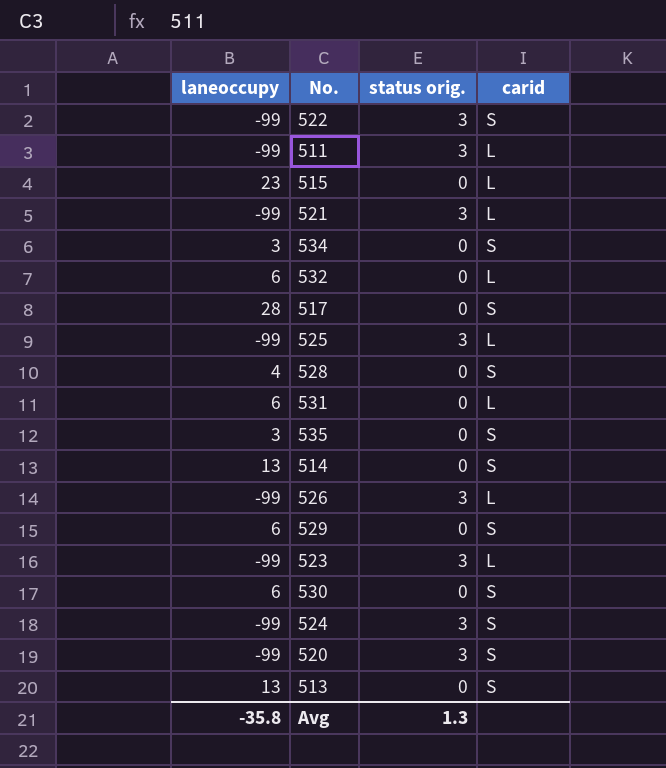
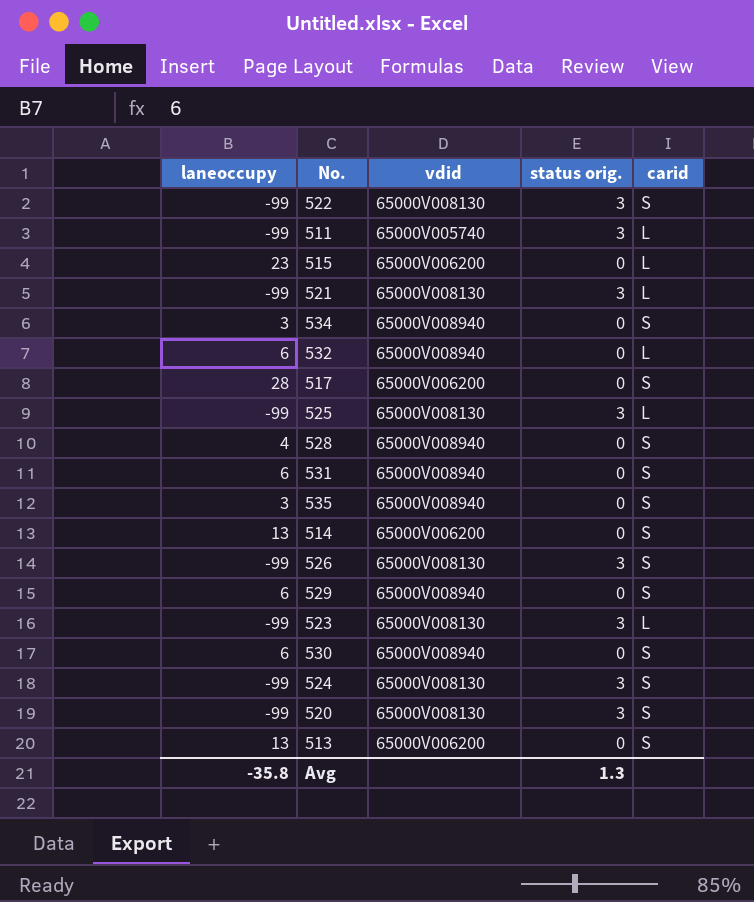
column vdid | position: none -> 3
531 | carid: L -> S
526 | carid: L -> S

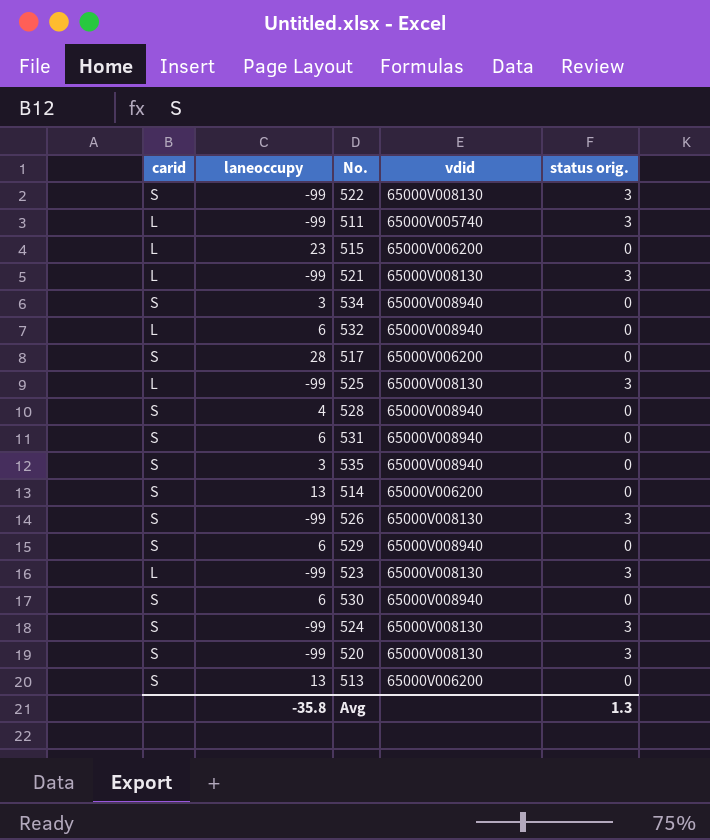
column carid | position: 5 -> 1

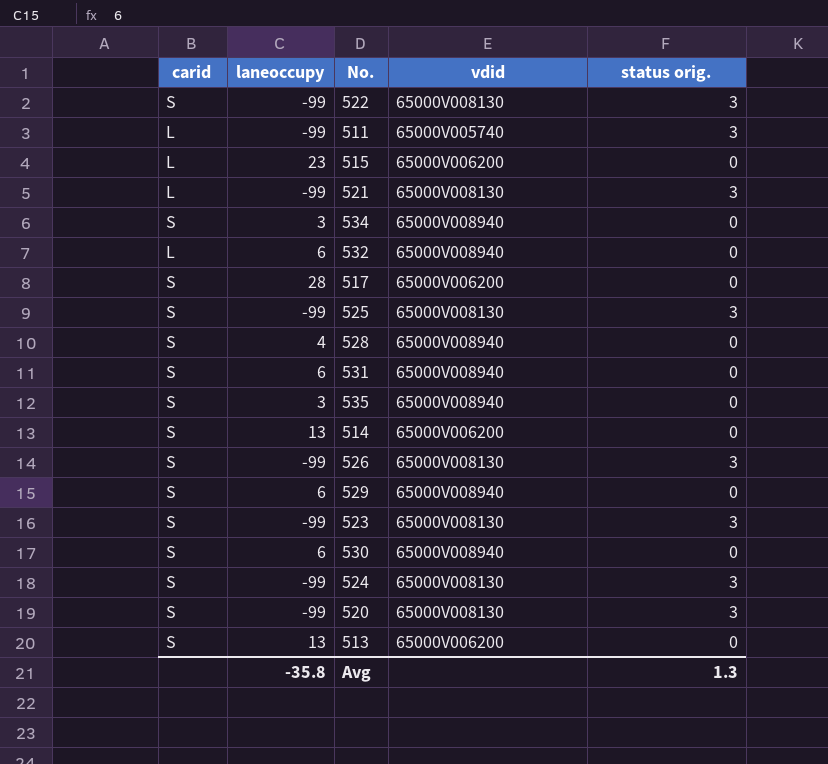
525 | carid: L -> S
523 | carid: L -> S

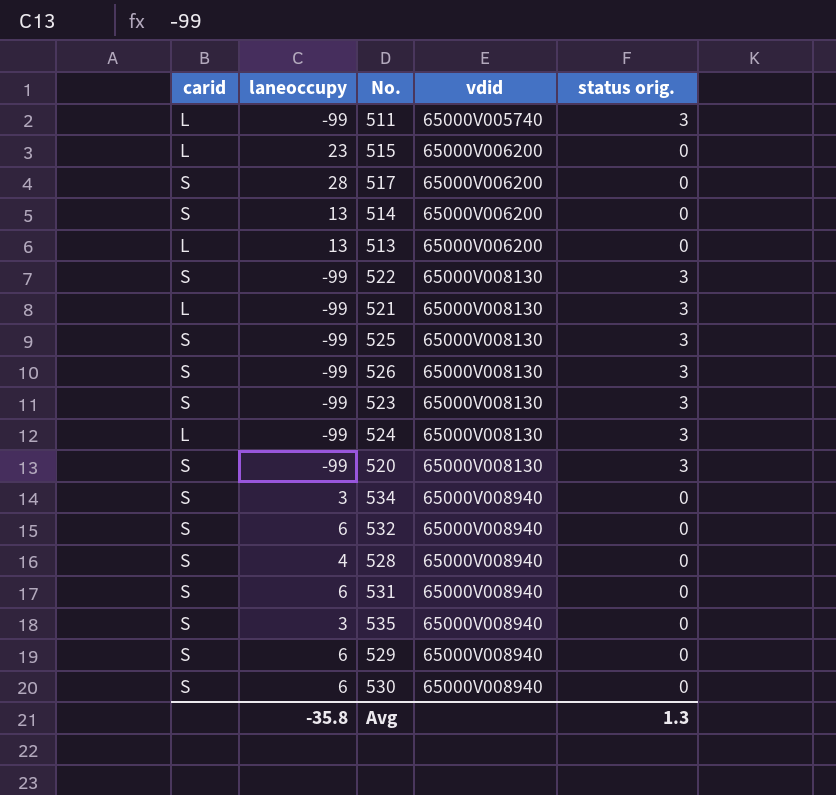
row order: none -> vdid ascending
513 | carid: S -> L
524 | carid: S -> L
532 | carid: L -> S

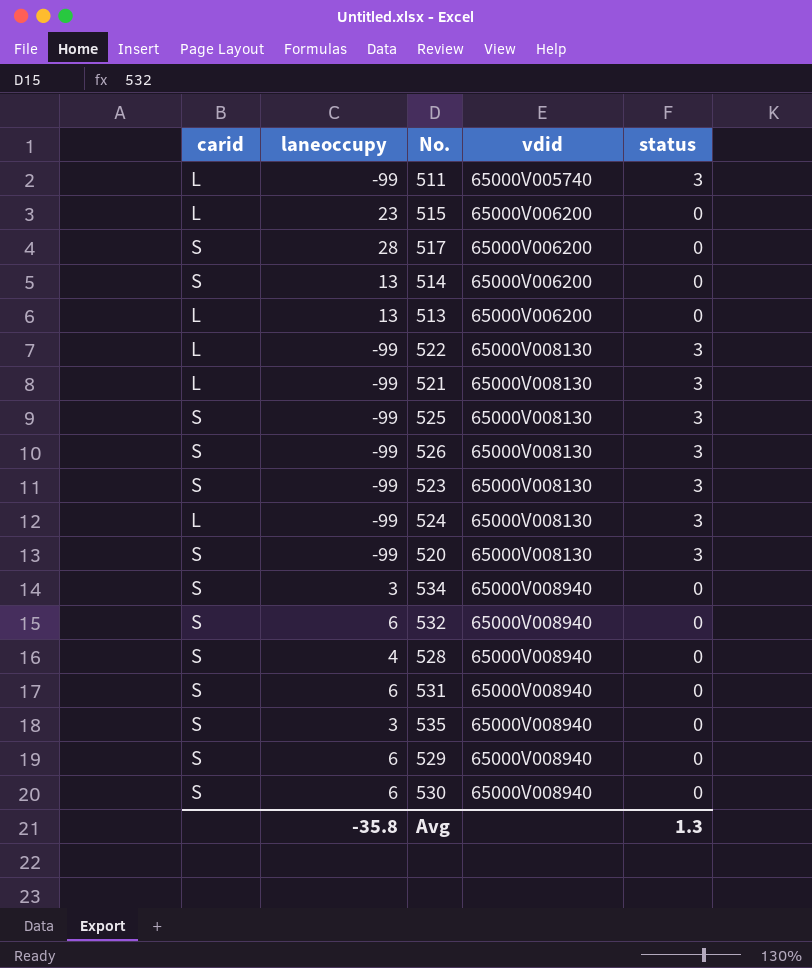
column name: status orig. -> status
522 | carid: S -> L

